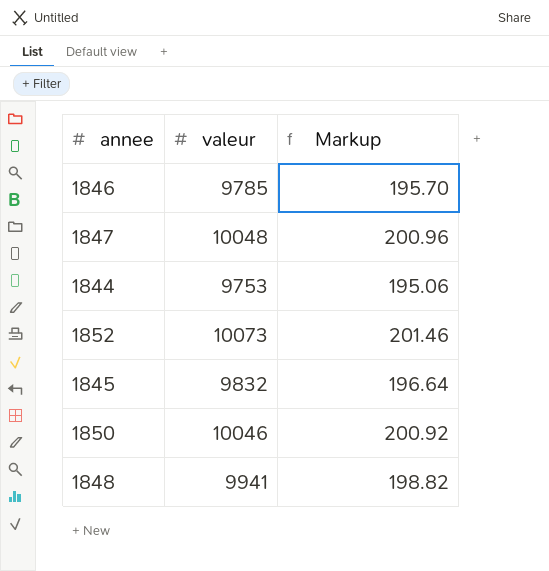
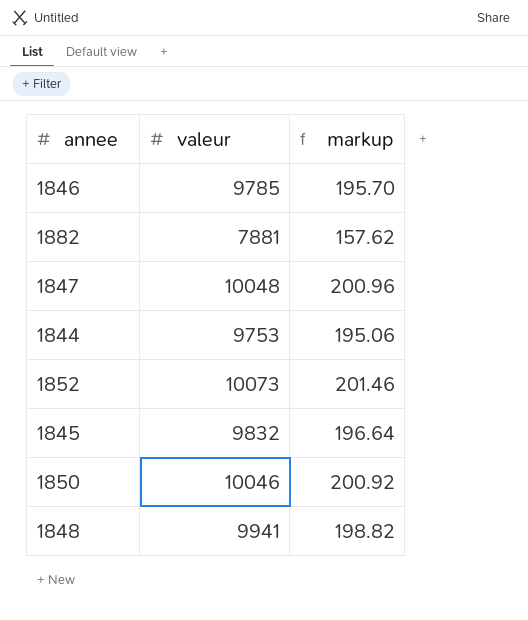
column name: Markup -> markup
row 1882: none -> 7881 | 157.62

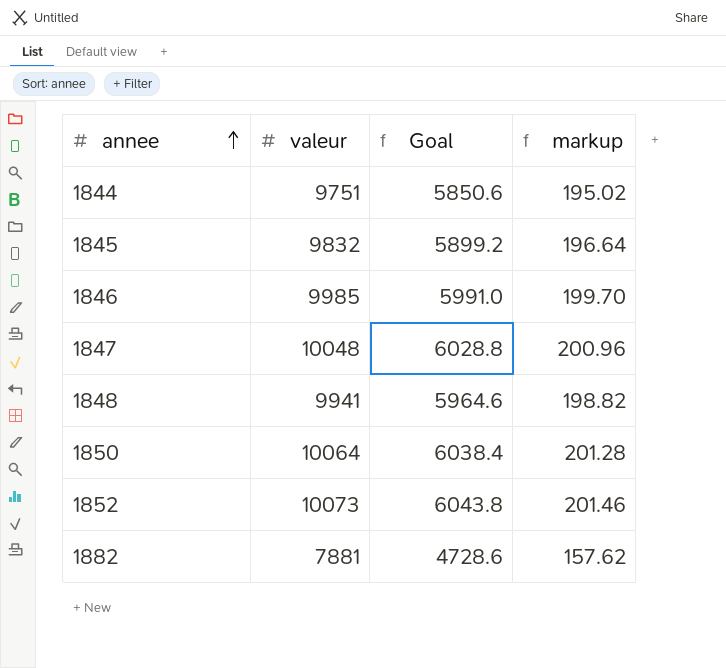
row order: none -> annee ascending
column Goal | formula: none -> [valeur] * 0.6
1844 | valeur: 9753 -> 9751
1844 | markup: 195.06 -> 195.02
1846 | valeur: 9785 -> 9985
1846 | markup: 195.70 -> 199.70
1850 | valeur: 10046 -> 10064
1850 | markup: 200.92 -> 201.28

